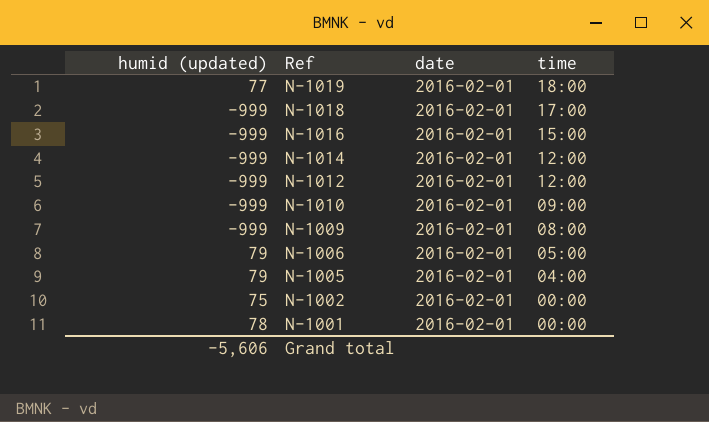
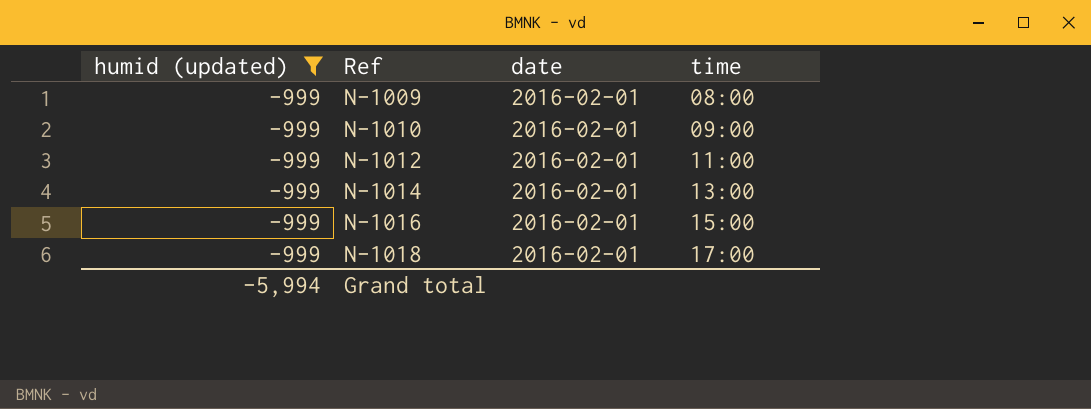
filter: none -> humid (updated) = -999
row order: Ref descending -> Ref ascending
N-1012 | time: 12:00 -> 11:00
N-1014 | time: 12:00 -> 13:00
Grand total | humid (updated): -5,606 -> -5,994

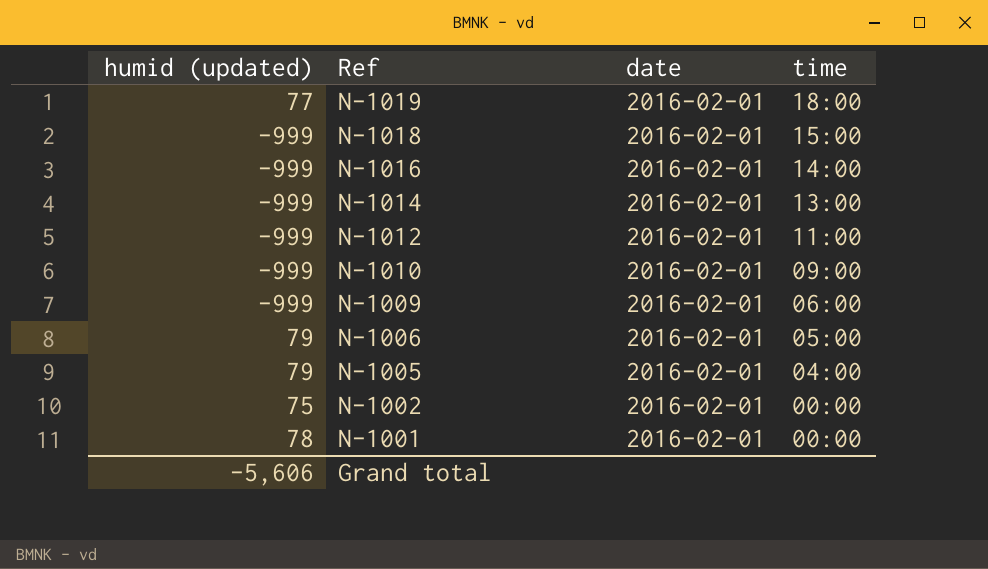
filter: humid (updated) = -999 -> none
row order: Ref ascending -> Ref descending
N-1018 | time: 17:00 -> 15:00
N-1016 | time: 15:00 -> 14:00
N-1009 | time: 08:00 -> 06:00
Grand total | humid (updated): -5,994 -> -5,606

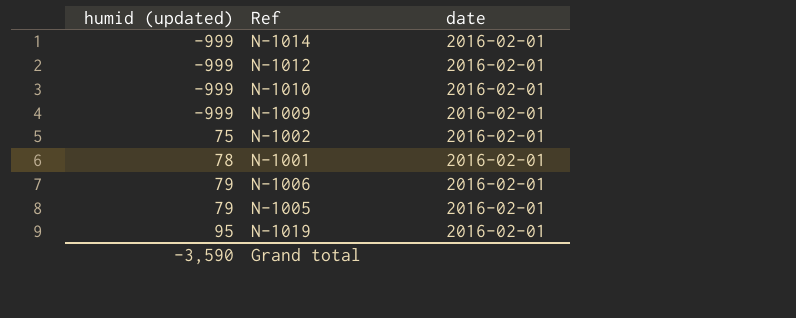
row order: Ref descending -> humid (updated) ascending
column time | position: 4 -> none
row N-1018: -999 | 2016-02-01 | 15:00 -> none
row N-1016: -999 | 2016-02-01 | 14:00 -> none
N-1019 | humid (updated): 77 -> 95
Grand total | humid (updated): -5,606 -> -3,590

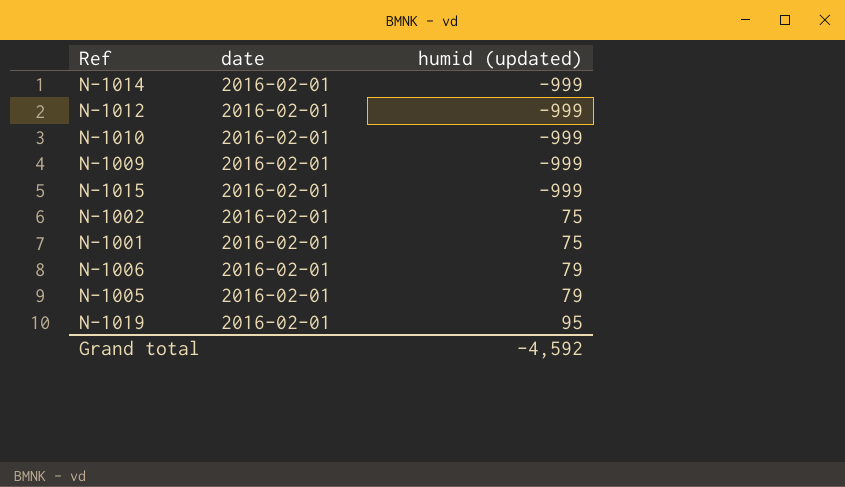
column humid (updated) | position: 1 -> 3
row N-1015: none -> 2016-02-01 | -999
N-1001 | humid (updated): 78 -> 75
Grand total | humid (updated): -3,590 -> -4,592

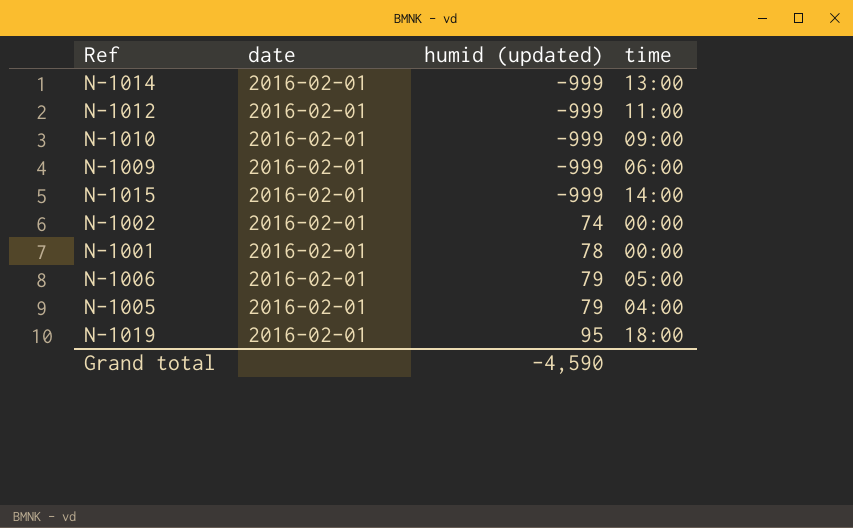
column time | position: none -> 4
N-1002 | humid (updated): 75 -> 74
N-1001 | humid (updated): 75 -> 78
Grand total | humid (updated): -4,592 -> -4,590

